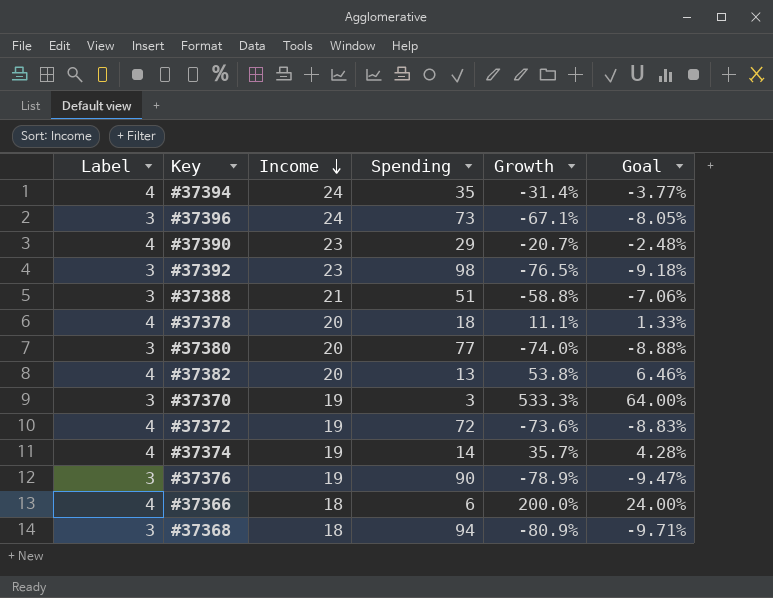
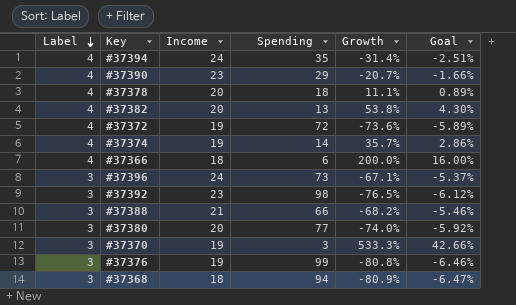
row order: Income descending -> Label descending
column Goal | formula: [Growth] * 0.12 -> [Growth] * 0.08
#37388 | Spending: 51 -> 66
#37388 | Growth: -58.8% -> -68.2%
#37376 | Spending: 90 -> 99
#37376 | Growth: -78.9% -> -80.8%

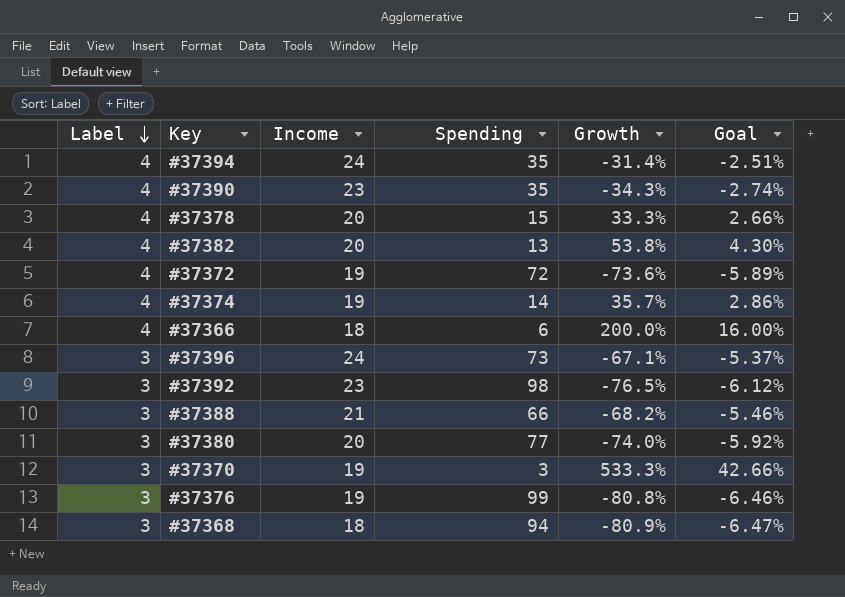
#37390 | Spending: 29 -> 35
#37390 | Growth: -20.7% -> -34.3%
#37390 | Goal: -1.66% -> -2.74%
#37378 | Spending: 18 -> 15
#37378 | Growth: 11.1% -> 33.3%
#37378 | Goal: 0.89% -> 2.66%

